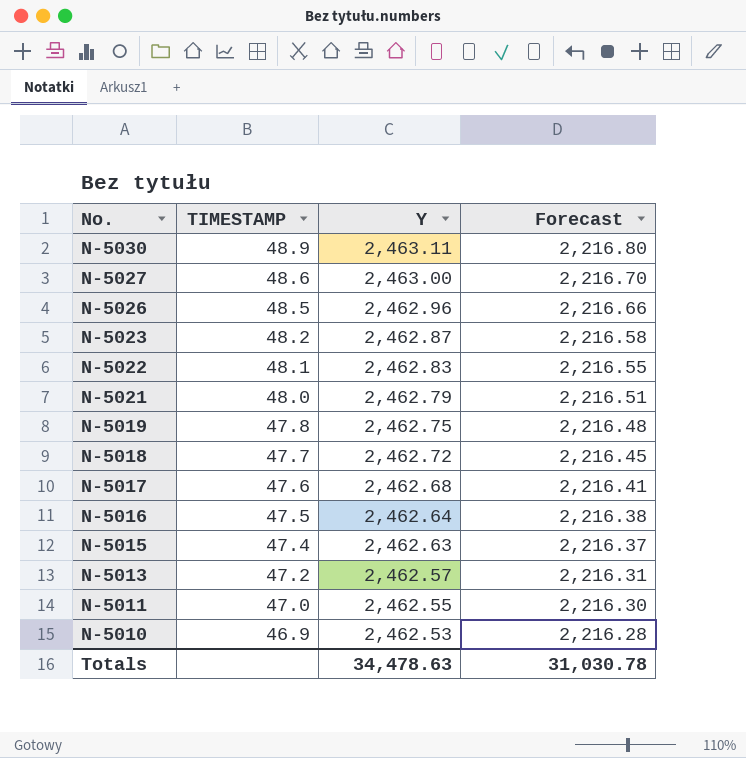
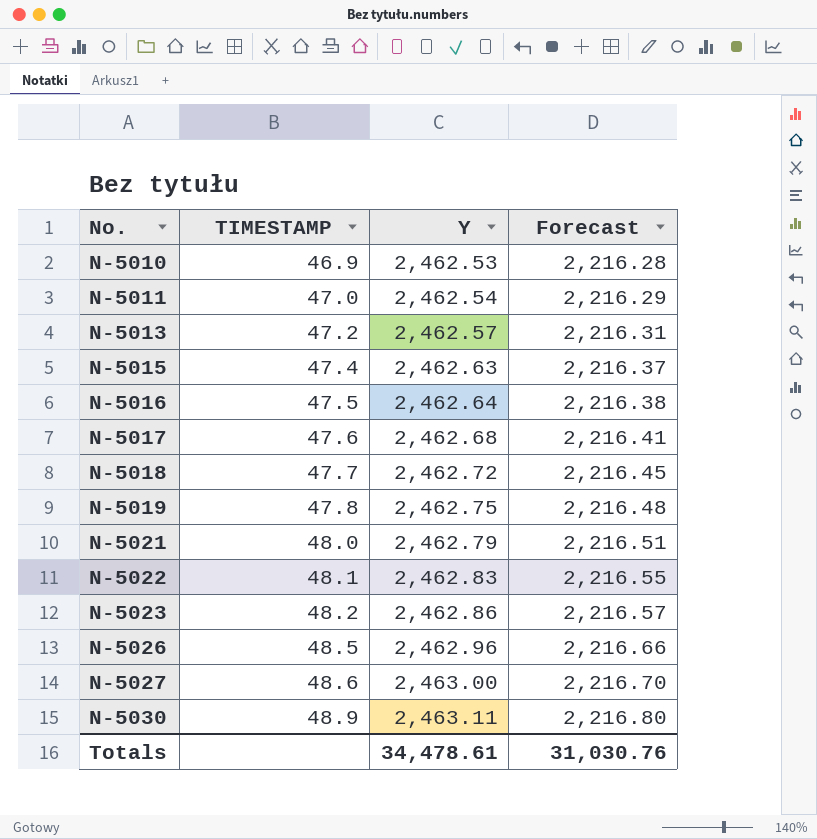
row order: No. descending -> No. ascending
N-5011 | Y: 2,462.55 -> 2,462.54
N-5011 | Forecast: 2,216.30 -> 2,216.29
N-5023 | Y: 2,462.87 -> 2,462.86
N-5023 | Forecast: 2,216.58 -> 2,216.57
Totals | Y: 34,478.63 -> 34,478.61
Totals | Forecast: 31,030.78 -> 31,030.76

